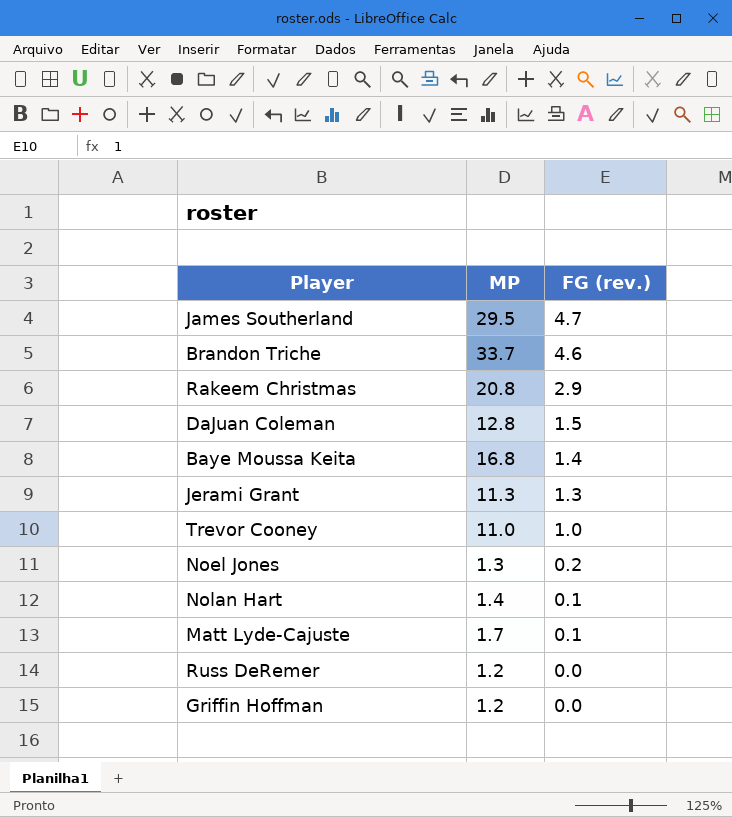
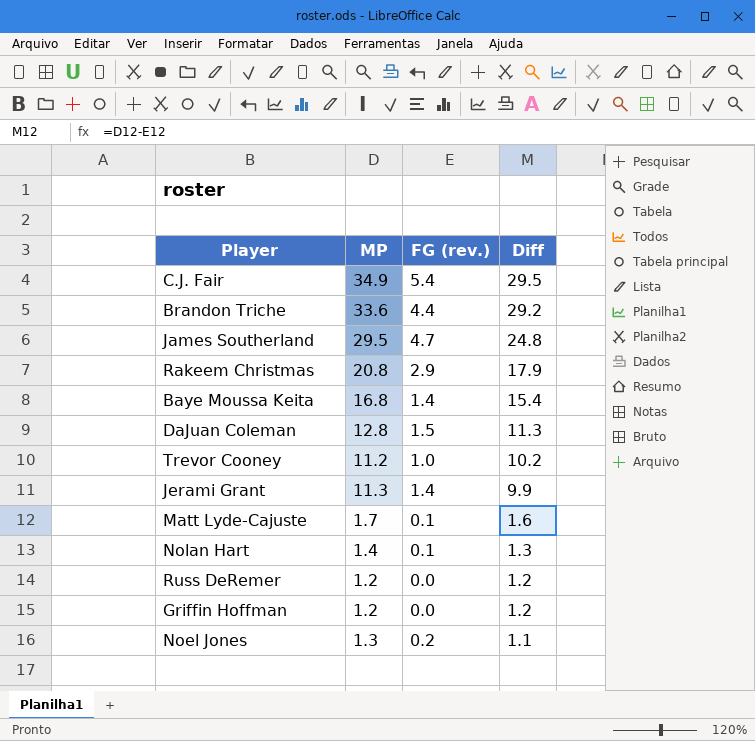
row order: FG (rev.) descending -> Diff descending
column Diff | formula: none -> [MP] - [FG (rev.)]
row C.J. Fair: none -> 34.9 | 5.4 | 29.5
Brandon Triche | MP: 33.7 -> 33.6
Brandon Triche | FG (rev.): 4.6 -> 4.4
Trevor Cooney | MP: 11.0 -> 11.2
Jerami Grant | FG (rev.): 1.3 -> 1.4

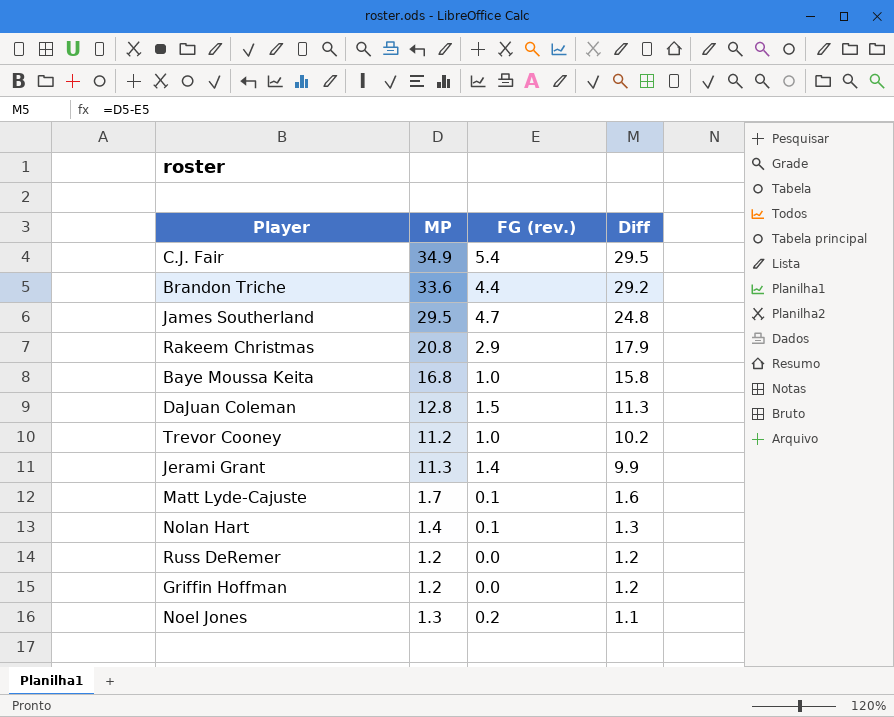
Baye Moussa Keita | FG (rev.): 1.4 -> 1.0
Baye Moussa Keita | Diff: 15.4 -> 15.8

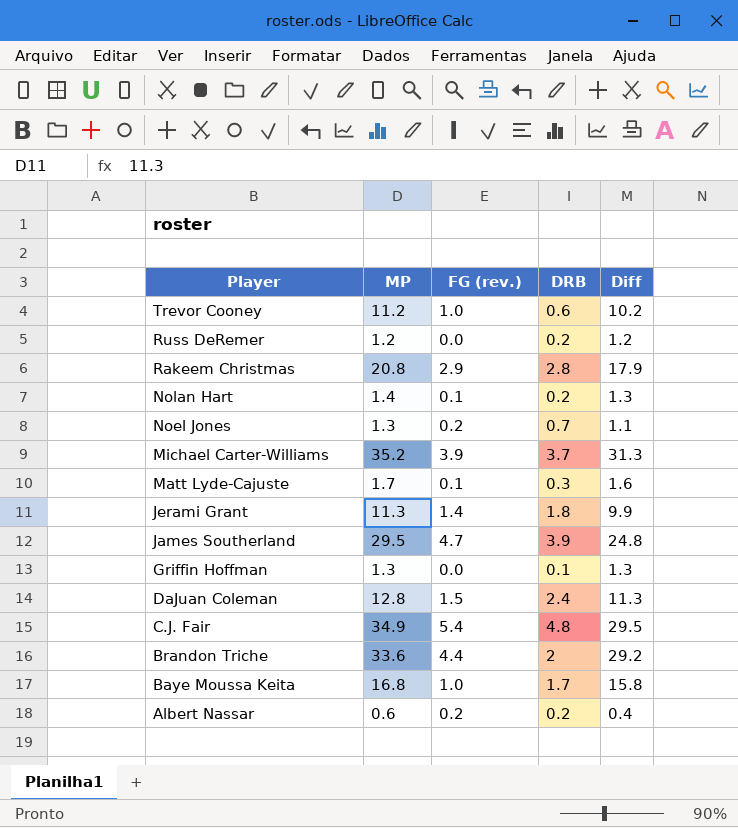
row order: Diff descending -> Player descending
column DRB | position: none -> 4
row Michael Carter-Williams: none -> 35.2 | 3.9 | 3.7 | 31.3
Griffin Hoffman | MP: 1.2 -> 1.3
Griffin Hoffman | Diff: 1.2 -> 1.3
row Albert Nassar: none -> 0.6 | 0.2 | 0.2 | 0.4

